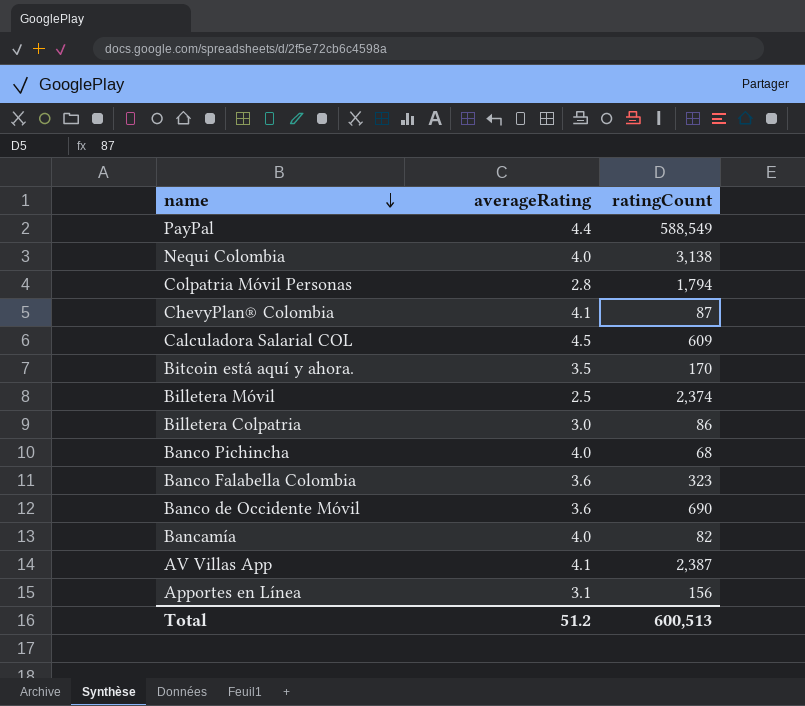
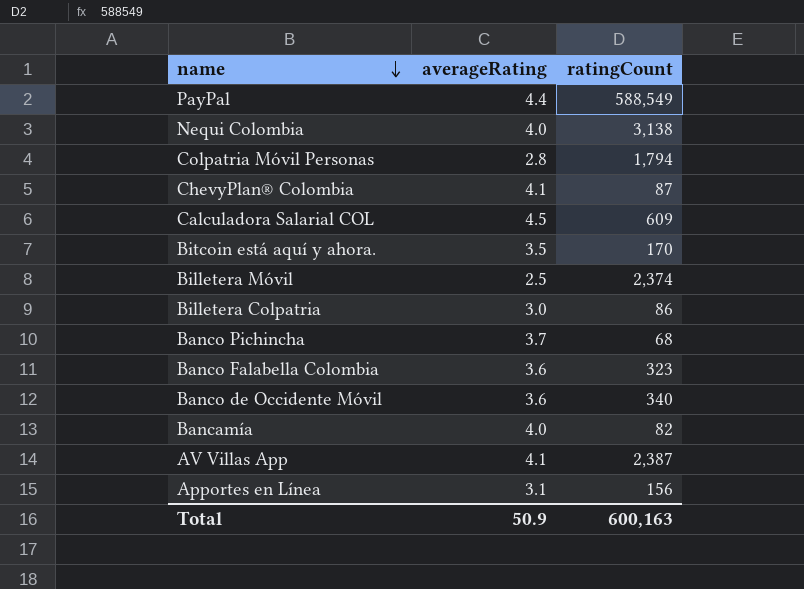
Banco Pichincha | averageRating: 4.0 -> 3.7
Banco de Occidente Móvil | ratingCount: 690 -> 340
Total | averageRating: 51.2 -> 50.9
Total | ratingCount: 600,513 -> 600,163

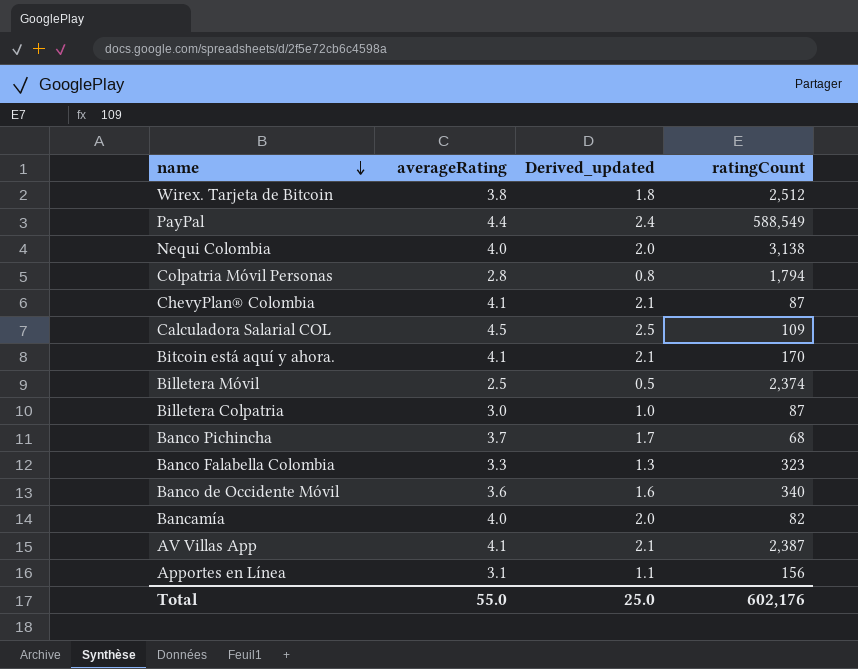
column Derived_updated | formula: none -> [averageRating] - 2
row Wirex. Tarjeta de Bitcoin: none -> 3.8 | 1.8 | 2,512
Calculadora Salarial COL | ratingCount: 609 -> 109
Bitcoin está aquí y ahora. | averageRating: 3.5 -> 4.1
Billetera Colpatria | ratingCount: 86 -> 87
Banco Falabella Colombia | averageRating: 3.6 -> 3.3
Total | averageRating: 50.9 -> 55.0
Total | ratingCount: 600,163 -> 602,176

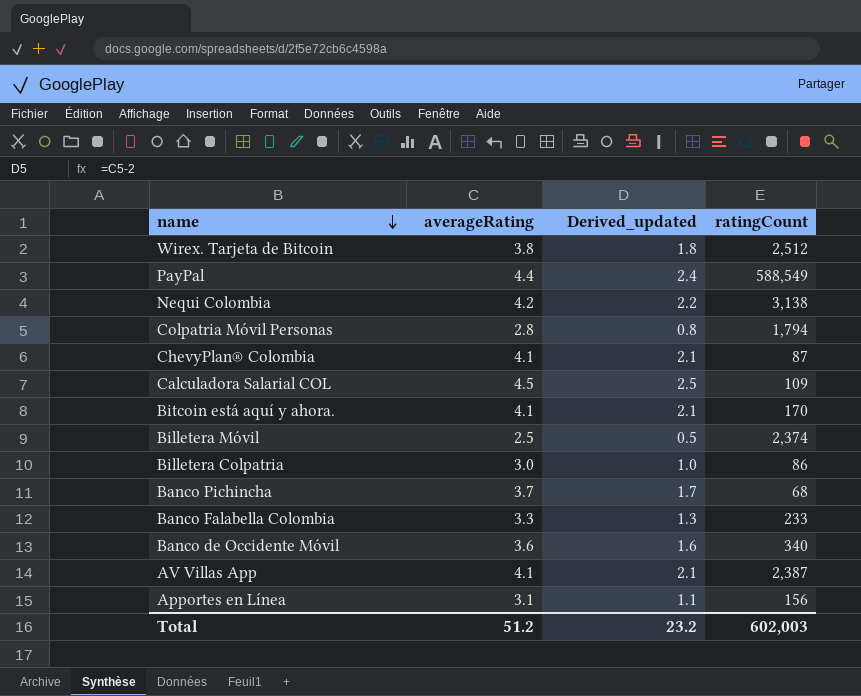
row Bancamía: 4.0 | 2.0 | 82 -> none
Nequi Colombia | averageRating: 4.0 -> 4.2
Nequi Colombia | Derived_updated: 2.0 -> 2.2
Billetera Colpatria | ratingCount: 87 -> 86
Banco Falabella Colombia | ratingCount: 323 -> 233
Total | averageRating: 55.0 -> 51.2
Total | Derived_updated: 25.0 -> 23.2
Total | ratingCount: 602,176 -> 602,003

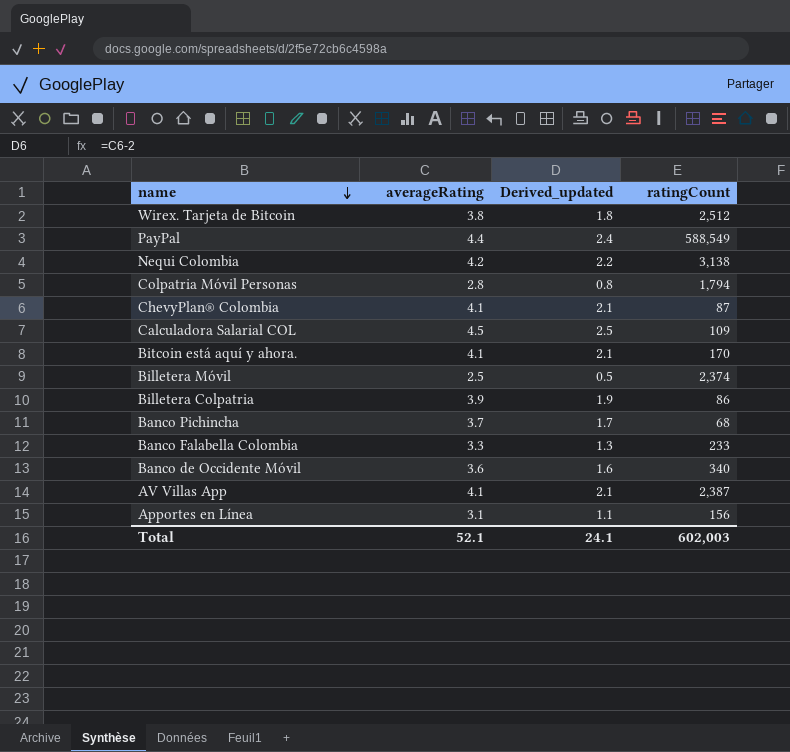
Billetera Colpatria | averageRating: 3.0 -> 3.9
Billetera Colpatria | Derived_updated: 1.0 -> 1.9
Total | averageRating: 51.2 -> 52.1
Total | Derived_updated: 23.2 -> 24.1

